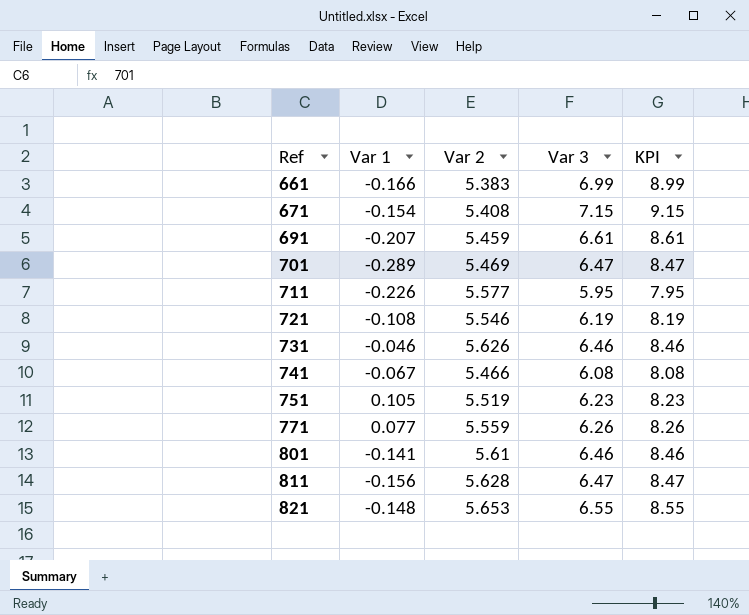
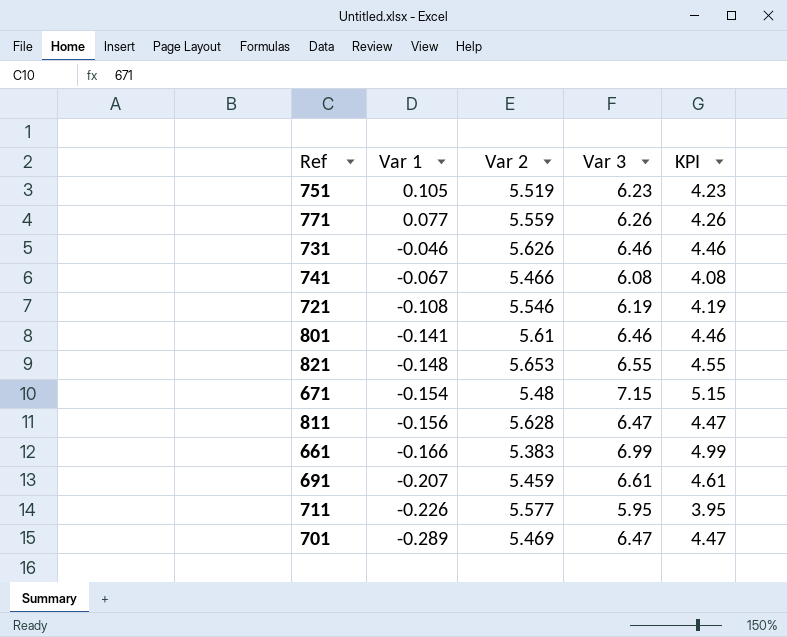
row order: Ref ascending -> Var 1 descending
column KPI | formula: [Var 3] + 2 -> [Var 3] - 2
671 | Var 2: 5.408 -> 5.48

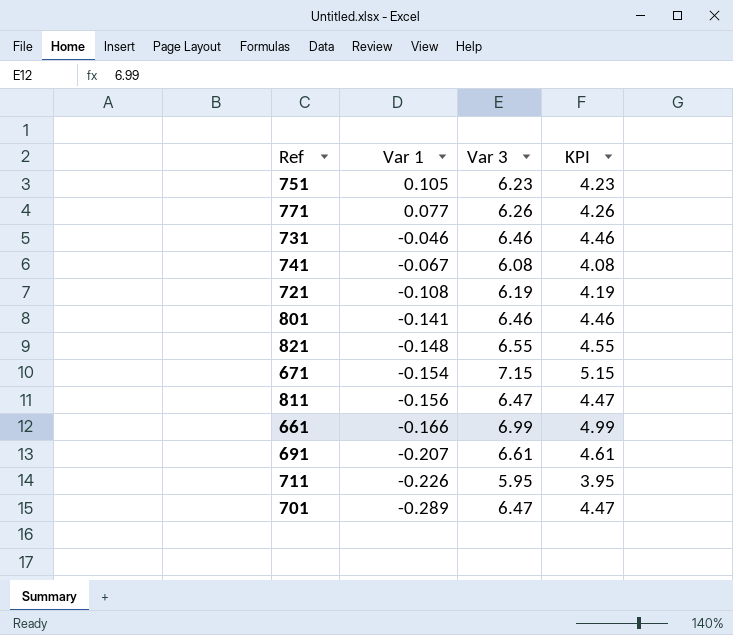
column Var 2 | position: 3 -> none

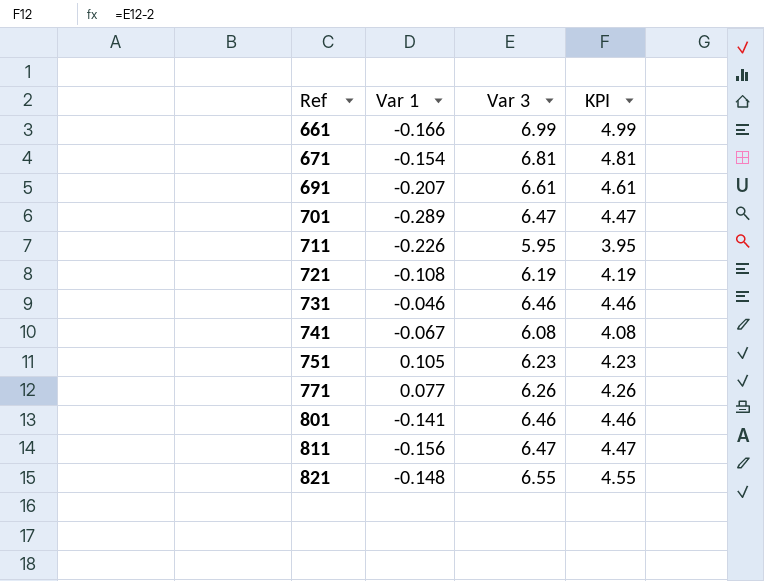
row order: Var 1 descending -> Ref ascending
671 | Var 3: 7.15 -> 6.81
671 | KPI: 5.15 -> 4.81

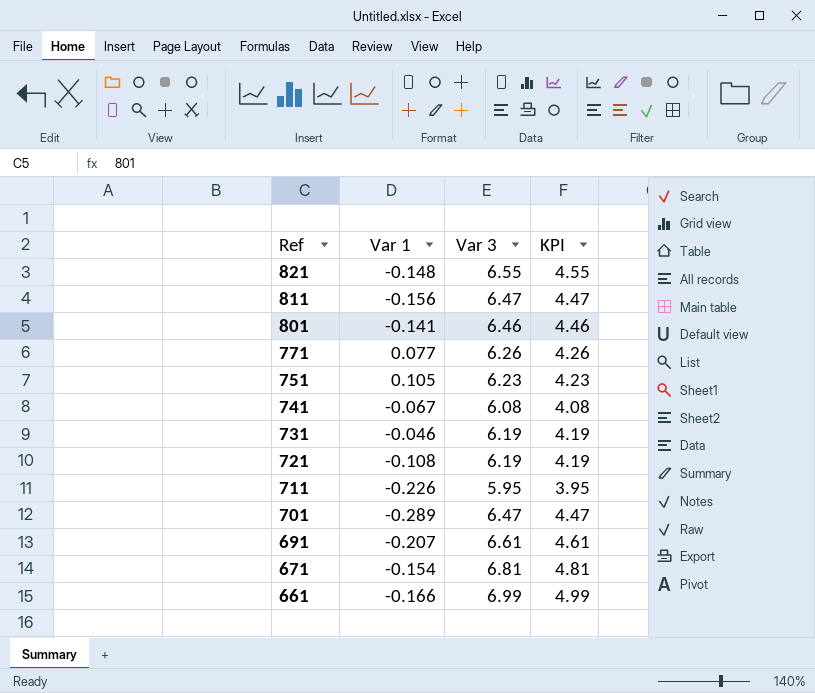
row order: Ref ascending -> Ref descending
731 | Var 3: 6.46 -> 6.19
731 | KPI: 4.46 -> 4.19

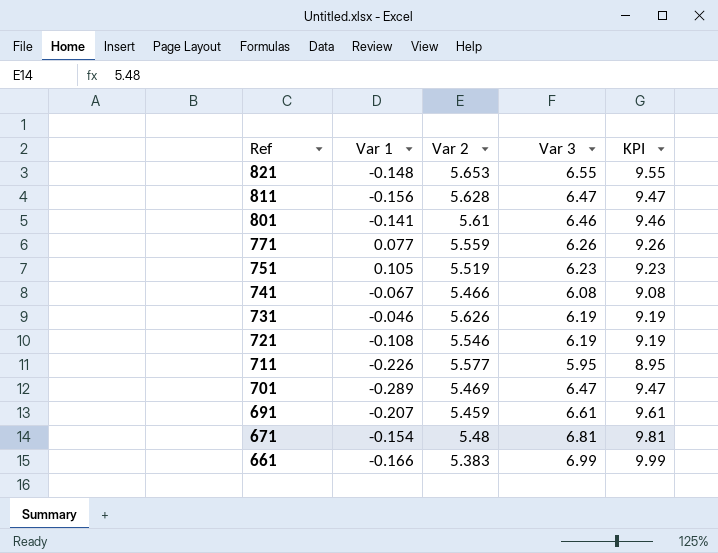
column Var 2 | position: none -> 3
column KPI | formula: [Var 3] - 2 -> [Var 3] + 3

